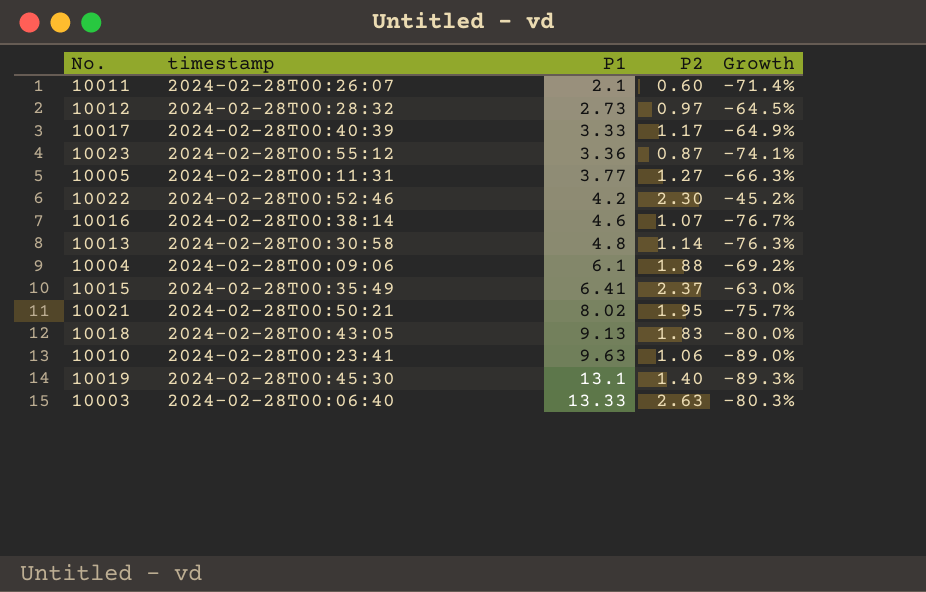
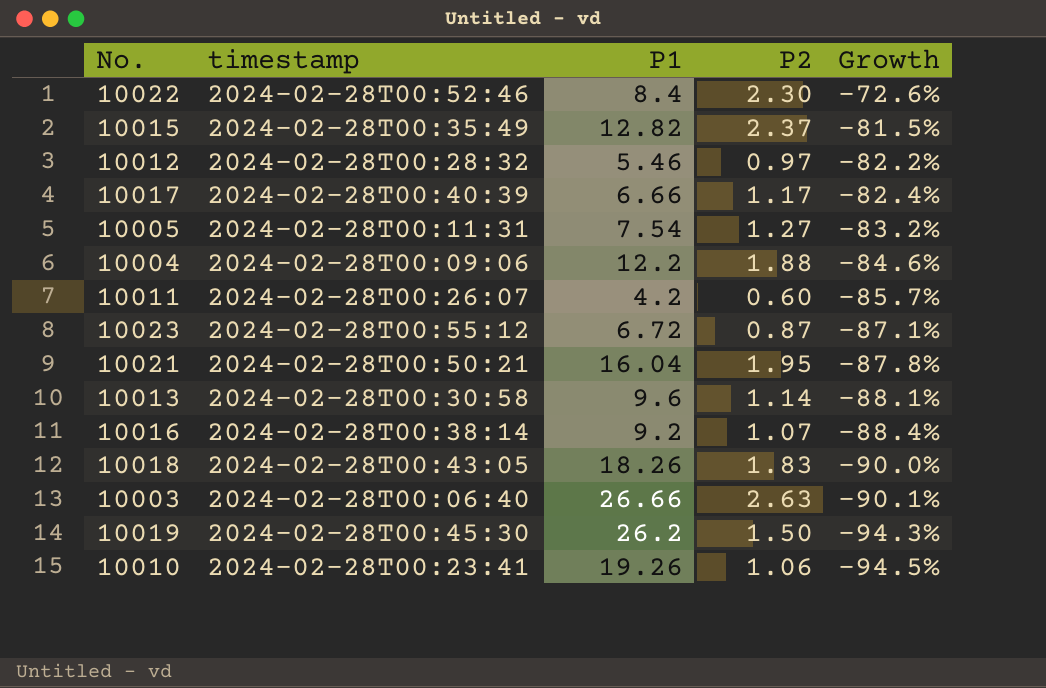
row order: P1 ascending -> Growth descending
10022 | P1: 4.2 -> 8.4
10022 | Growth: -45.2% -> -72.6%
10015 | P1: 6.41 -> 12.82
10015 | Growth: -63.0% -> -81.5%
10012 | P1: 2.73 -> 5.46
10012 | Growth: -64.5% -> -82.2%
10017 | P1: 3.33 -> 6.66
10017 | Growth: -64.9% -> -82.4%
10005 | P1: 3.77 -> 7.54
10005 | Growth: -66.3% -> -83.2%
10004 | P1: 6.1 -> 12.2
10004 | Growth: -69.2% -> -84.6%
10011 | P1: 2.1 -> 4.2
10011 | Growth: -71.4% -> -85.7%
10023 | P1: 3.36 -> 6.72
10023 | Growth: -74.1% -> -87.1%
10021 | P1: 8.02 -> 16.04
10021 | Growth: -75.7% -> -87.8%
10013 | P1: 4.8 -> 9.6
10013 | Growth: -76.3% -> -88.1%
10016 | P1: 4.6 -> 9.2
10016 | Growth: -76.7% -> -88.4%
10018 | P1: 9.13 -> 18.26
10018 | Growth: -80.0% -> -90.0%
10003 | P1: 13.33 -> 26.66
10003 | Growth: -80.3% -> -90.1%
10019 | P1: 13.1 -> 26.2
10019 | P2: 1.40 -> 1.50
10019 | Growth: -89.3% -> -94.3%
10010 | P1: 9.63 -> 19.26
10010 | Growth: -89.0% -> -94.5%

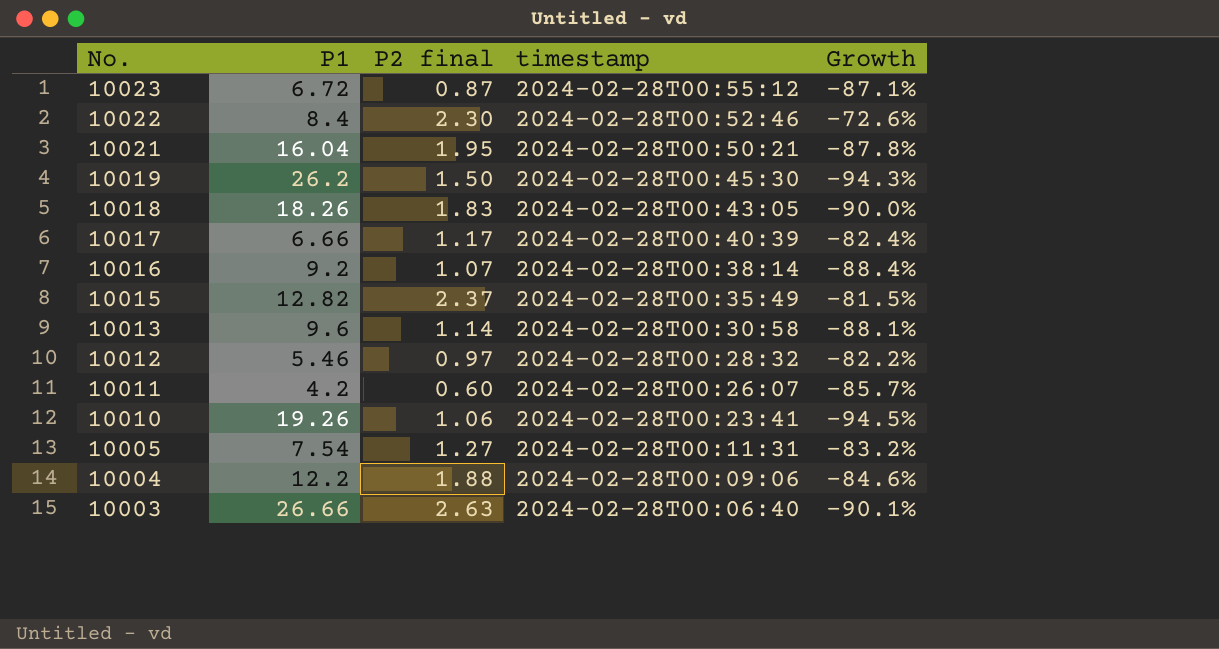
row order: Growth descending -> No. descending
column name: P2 -> P2 final
column timestamp | position: 2 -> 4

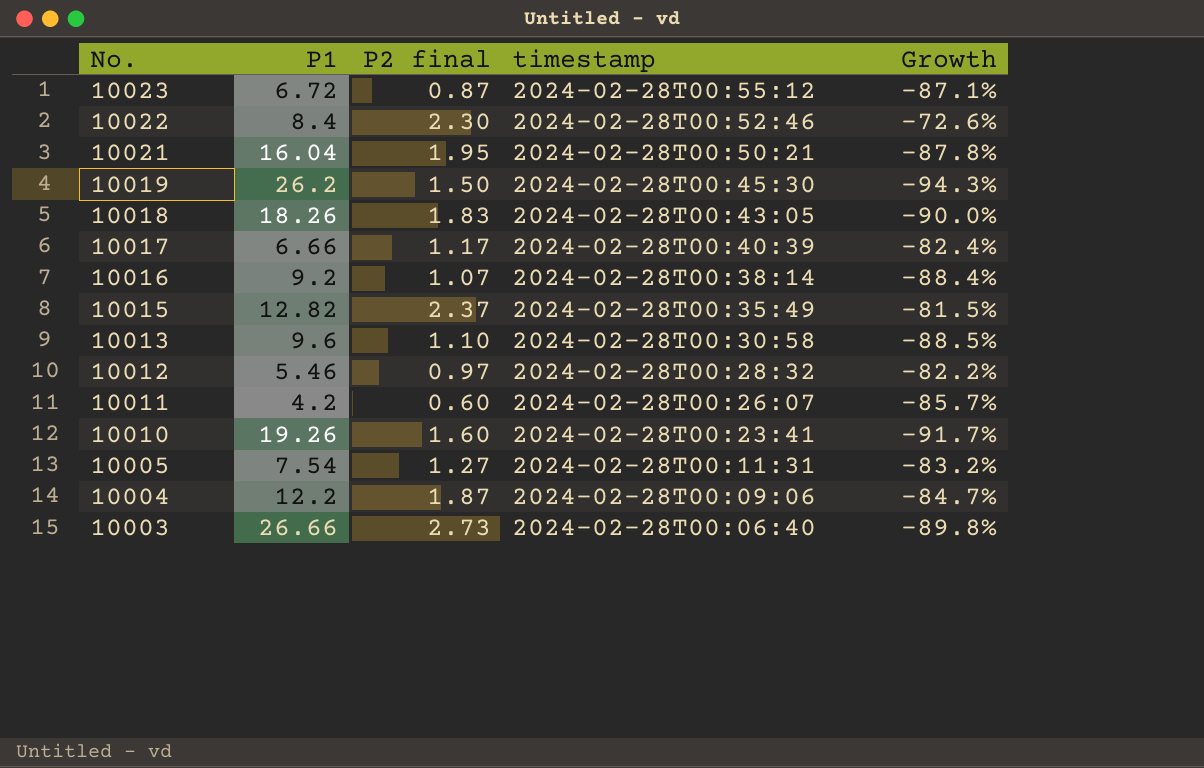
10013 | P2 final: 1.14 -> 1.10
10013 | Growth: -88.1% -> -88.5%
10010 | P2 final: 1.06 -> 1.60
10010 | Growth: -94.5% -> -91.7%
10004 | P2 final: 1.88 -> 1.87
10004 | Growth: -84.6% -> -84.7%
10003 | P2 final: 2.63 -> 2.73
10003 | Growth: -90.1% -> -89.8%

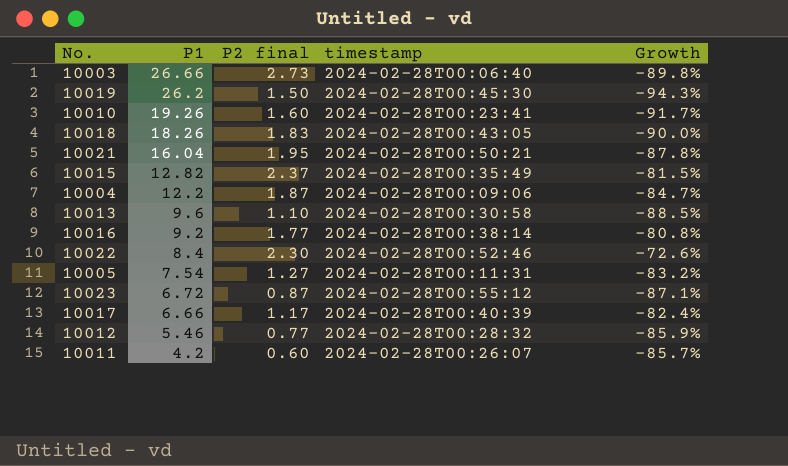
row order: No. descending -> P1 descending
10016 | P2 final: 1.07 -> 1.77
10016 | Growth: -88.4% -> -80.8%
10012 | P2 final: 0.97 -> 0.77
10012 | Growth: -82.2% -> -85.9%

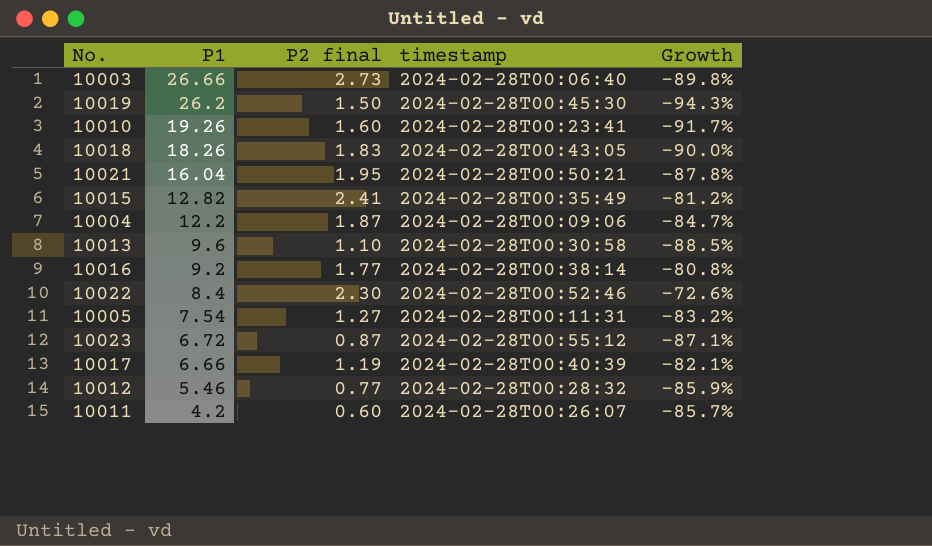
10015 | P2 final: 2.37 -> 2.41
10015 | Growth: -81.5% -> -81.2%
10017 | P2 final: 1.17 -> 1.19
10017 | Growth: -82.4% -> -82.1%

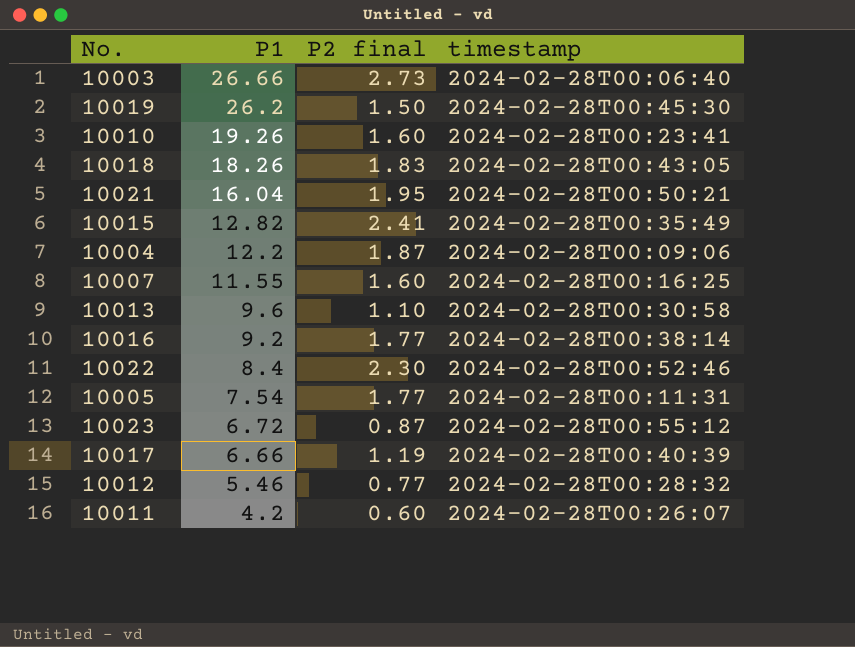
column Growth | formula: ([P2 final] - [P1]) / [P1] -> none
row 10007: none -> 11.55 | 1.60 | 2024-02-28T00:16:25
10005 | P2 final: 1.27 -> 1.77

